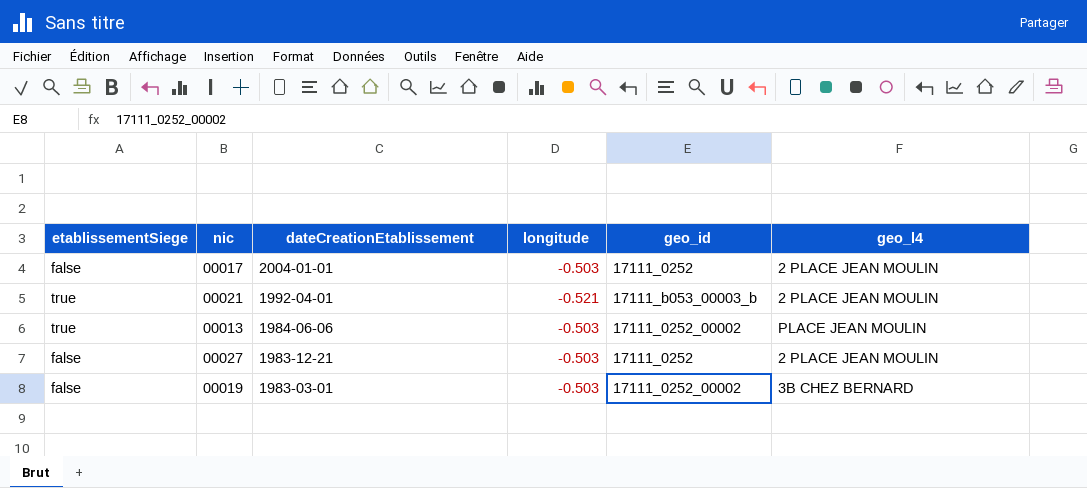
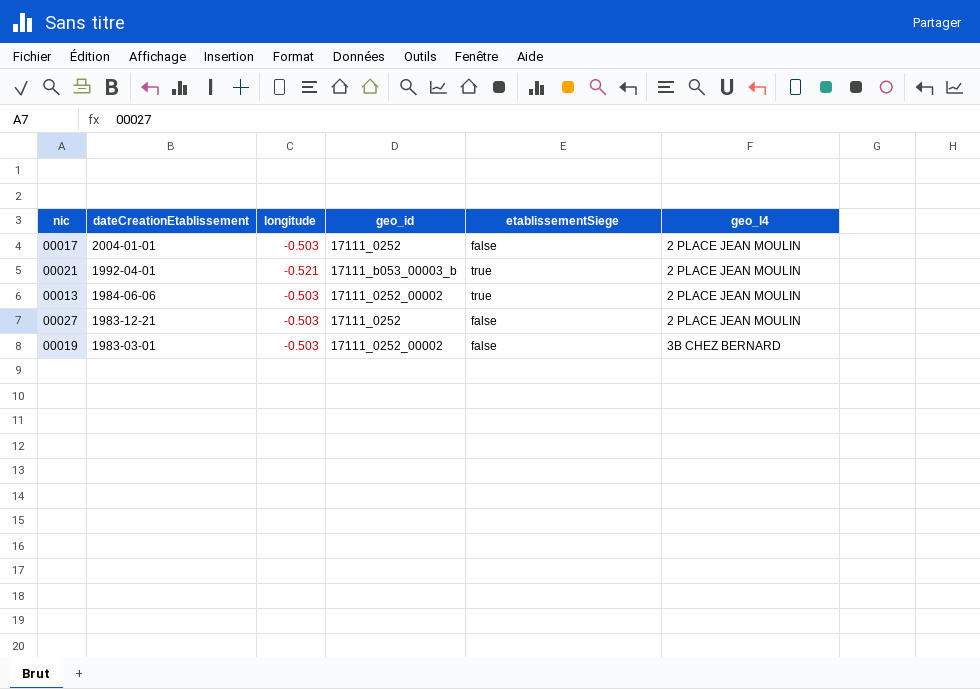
column etablissementSiege | position: 1 -> 5
00013 | geo_l4: PLACE JEAN MOULIN -> 2 PLACE JEAN MOULIN

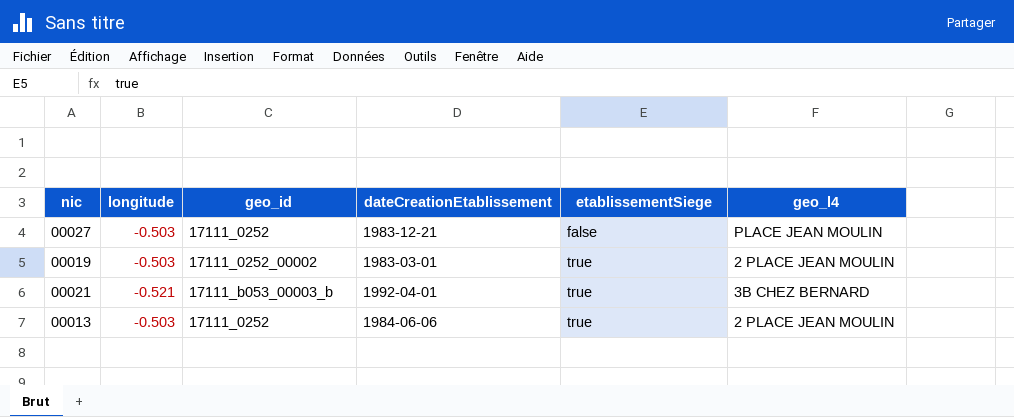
row order: dateCreationEtablissement descending -> etablissementSiege ascending
column dateCreationEtablissement | position: 2 -> 4
row 00017: 2004-01-01 | -0.503 | 17111_0252 | false | 2 PLACE JEAN MOULIN -> none
00027 | geo_l4: 2 PLACE JEAN MOULIN -> PLACE JEAN MOULIN
00019 | etablissementSiege: false -> true
00019 | geo_l4: 3B CHEZ BERNARD -> 2 PLACE JEAN MOULIN
00021 | geo_l4: 2 PLACE JEAN MOULIN -> 3B CHEZ BERNARD
00013 | geo_id: 17111_0252_00002 -> 17111_0252

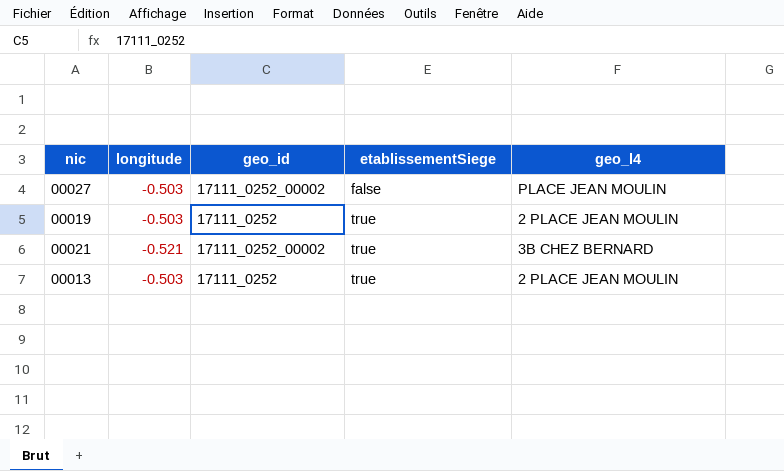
column dateCreationEtablissement | position: 4 -> none
00027 | geo_id: 17111_0252 -> 17111_0252_00002
00019 | geo_id: 17111_0252_00002 -> 17111_0252
00021 | geo_id: 17111_b053_00003_b -> 17111_0252_00002

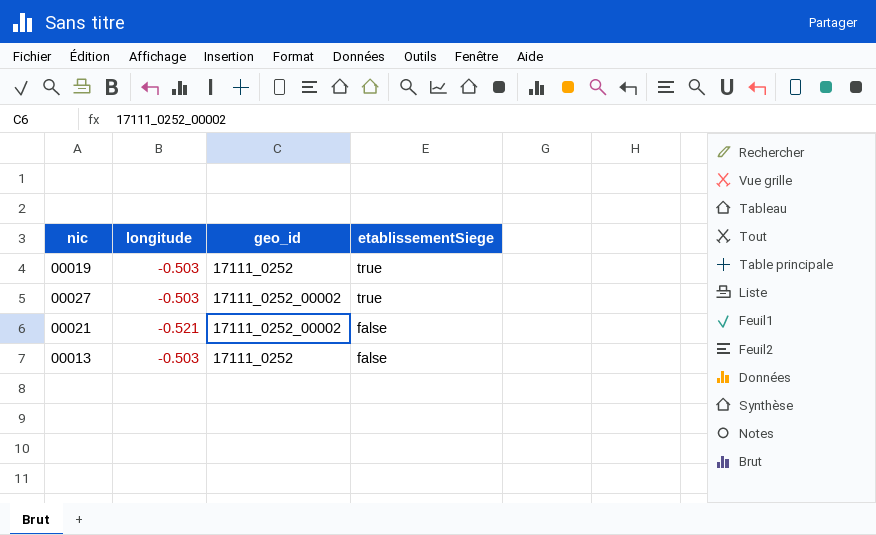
row order: etablissementSiege ascending -> etablissementSiege descending
column geo_l4 | position: 5 -> none
00027 | etablissementSiege: false -> true
00021 | etablissementSiege: true -> false
00013 | etablissementSiege: true -> false

